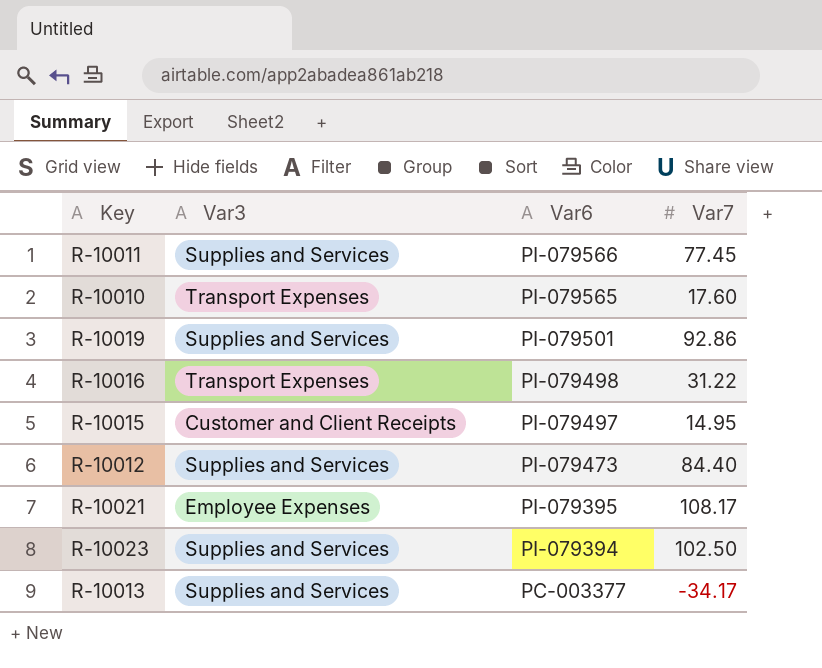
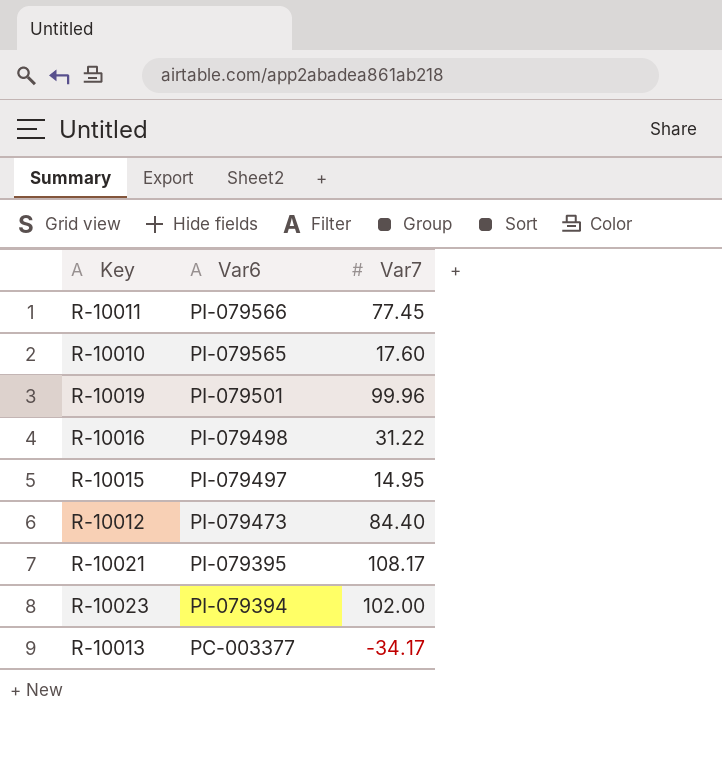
column Var3 | position: 2 -> none
R-10019 | Var7: 92.86 -> 99.96
R-10023 | Var7: 102.50 -> 102.00

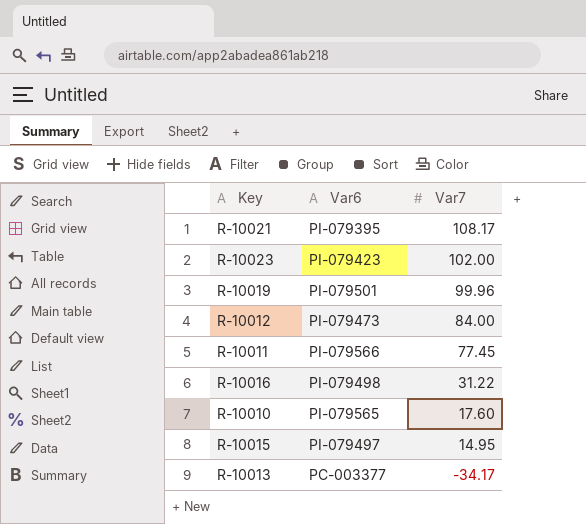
row order: Var6 descending -> Var7 descending
R-10023 | Var6: PI-079394 -> PI-079423
R-10012 | Var7: 84.40 -> 84.00

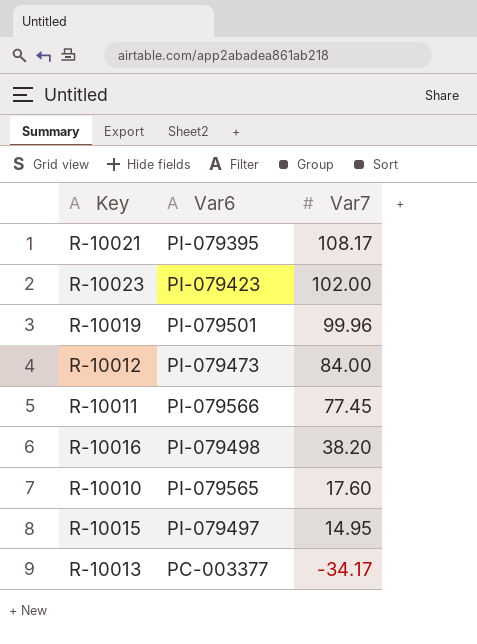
R-10016 | Var7: 31.22 -> 38.20

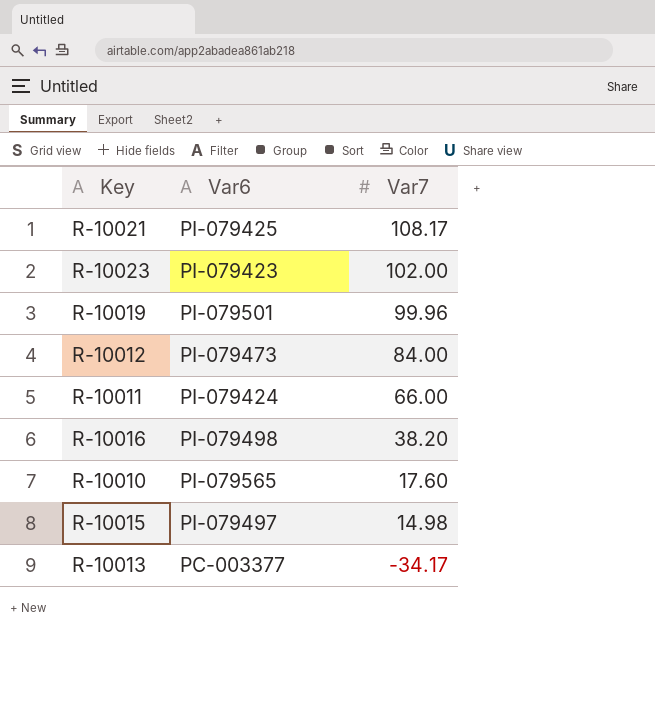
R-10021 | Var6: PI-079395 -> PI-079425
R-10011 | Var6: PI-079566 -> PI-079424
R-10011 | Var7: 77.45 -> 66.00
R-10015 | Var7: 14.95 -> 14.98

